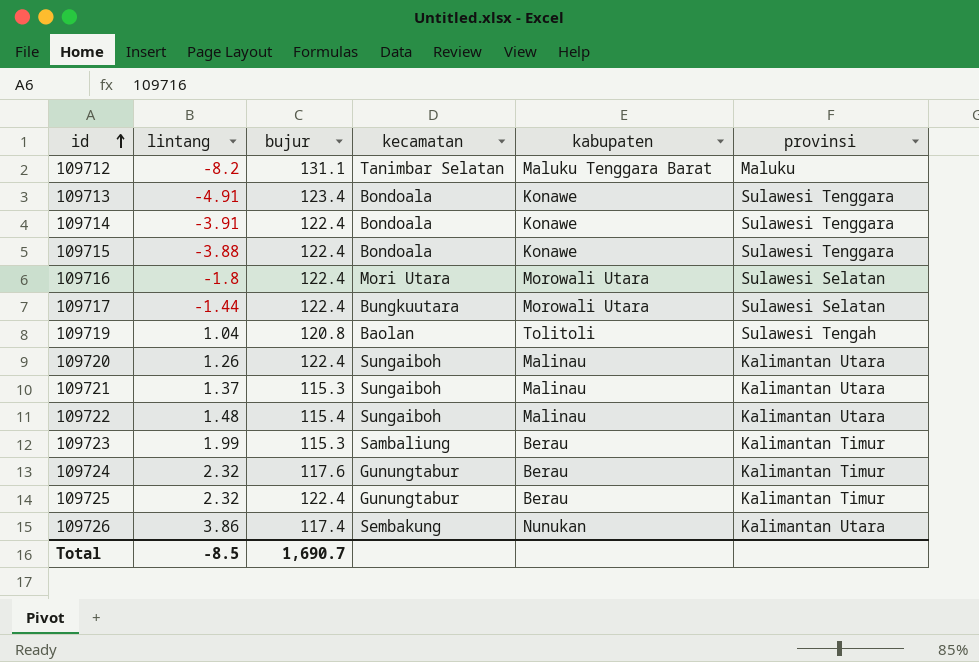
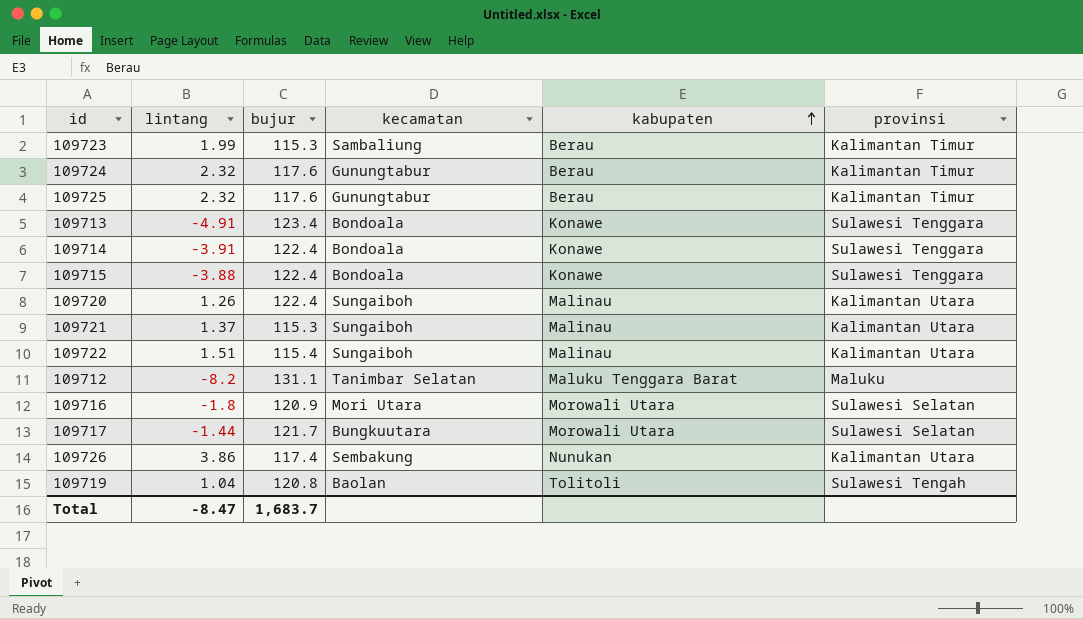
row order: id ascending -> kabupaten ascending
109725 | bujur: 122.4 -> 117.6
109722 | lintang: 1.48 -> 1.51
109716 | bujur: 122.4 -> 120.9
109717 | bujur: 122.4 -> 121.7
Total | lintang: -8.5 -> -8.47
Total | bujur: 1,690.7 -> 1,683.7

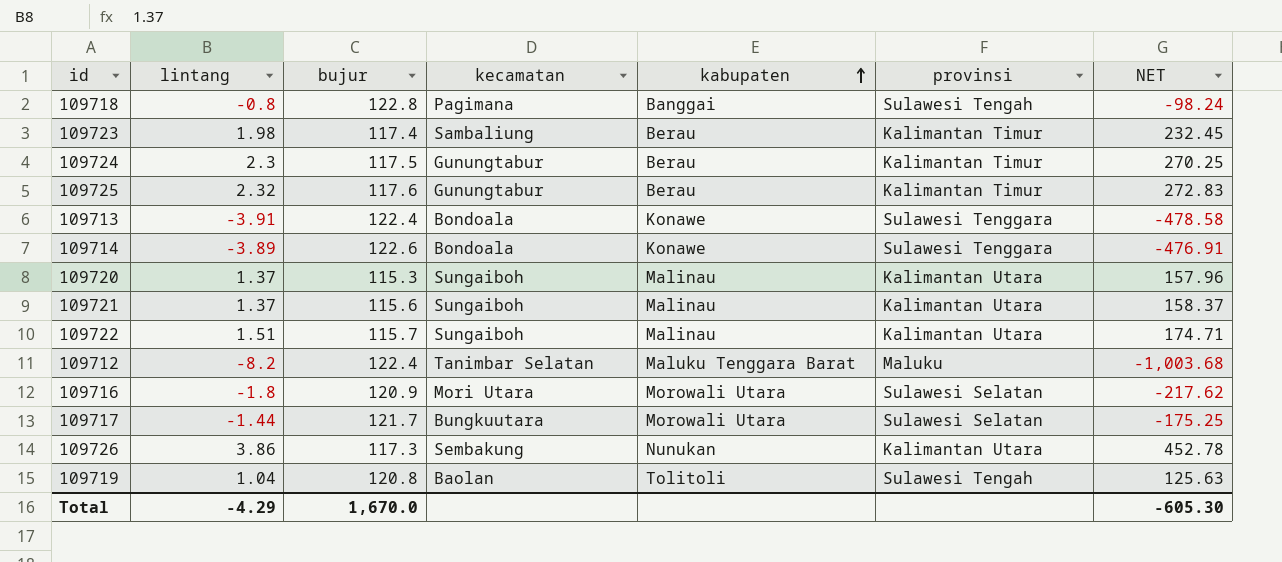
column NET | formula: none -> [lintang] * [bujur]
row 109715: -3.88 | 122.4 | Bondoala | Konawe | Sulawesi Tenggara -> none
row 109718: none -> -0.8 | 122.8 | Pagimana | Banggai | Sulawesi Tengah | -98.24
109723 | lintang: 1.99 -> 1.98
109723 | bujur: 115.3 -> 117.4
109724 | lintang: 2.32 -> 2.3
109724 | bujur: 117.6 -> 117.5
109713 | lintang: -4.91 -> -3.91
109713 | bujur: 123.4 -> 122.4
109714 | lintang: -3.91 -> -3.89
109714 | bujur: 122.4 -> 122.6
109720 | lintang: 1.26 -> 1.37
109720 | bujur: 122.4 -> 115.3
109721 | bujur: 115.3 -> 115.6
109722 | bujur: 115.4 -> 115.7
109712 | bujur: 131.1 -> 122.4
109726 | bujur: 117.4 -> 117.3
Total | lintang: -8.47 -> -4.29
Total | bujur: 1,683.7 -> 1,670.0

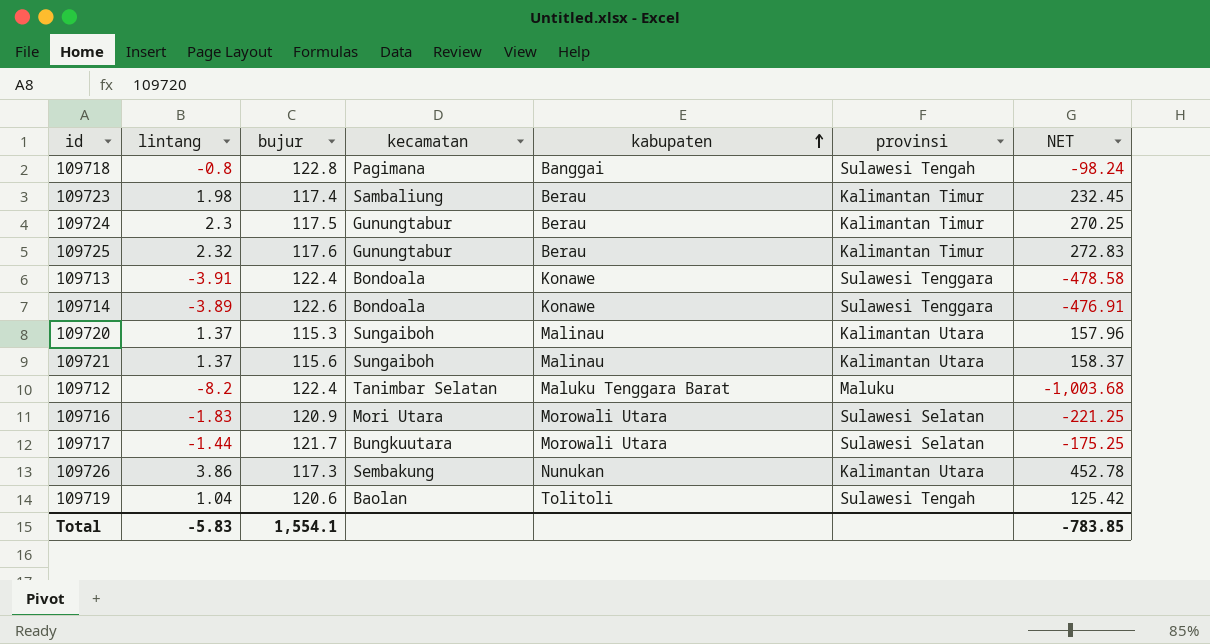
row 109722: 1.51 | 115.7 | Sungaiboh | Malinau | Kalimantan Utara | 174.71 -> none
109716 | lintang: -1.8 -> -1.83
109716 | NET: -217.62 -> -221.25
109719 | bujur: 120.8 -> 120.6
109719 | NET: 125.63 -> 125.42
Total | lintang: -4.29 -> -5.83
Total | bujur: 1,670.0 -> 1,554.1
Total | NET: -605.30 -> -783.85

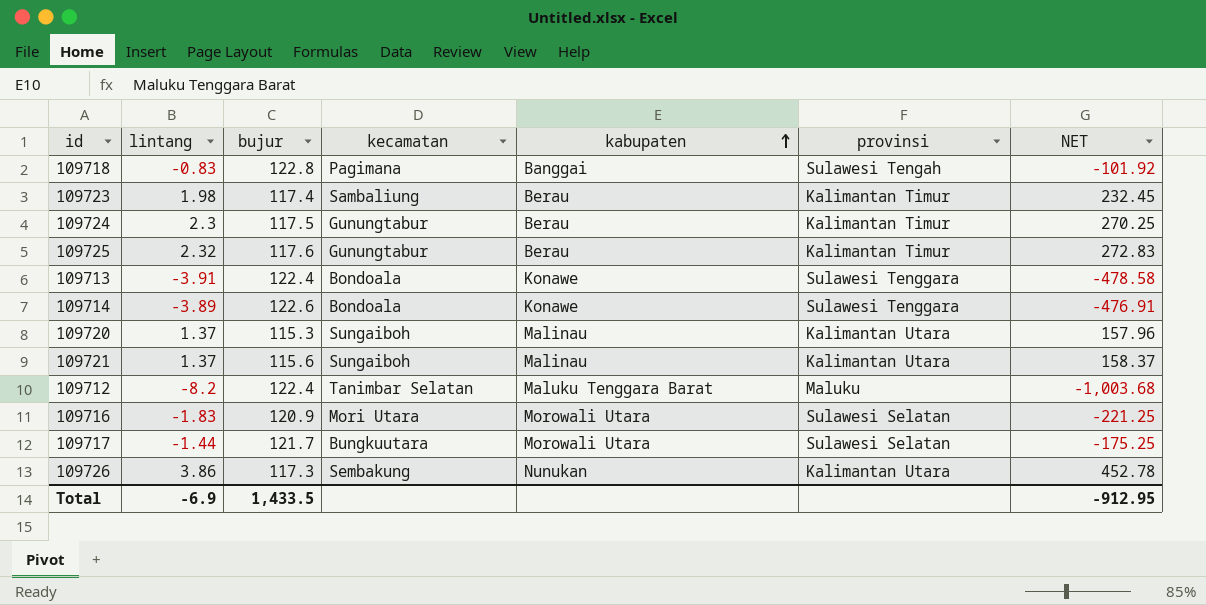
row 109719: 1.04 | 120.6 | Baolan | Tolitoli | Sulawesi Tengah | 125.42 -> none
109718 | lintang: -0.8 -> -0.83
109718 | NET: -98.24 -> -101.92
Total | lintang: -5.83 -> -6.9
Total | bujur: 1,554.1 -> 1,433.5
Total | NET: -783.85 -> -912.95

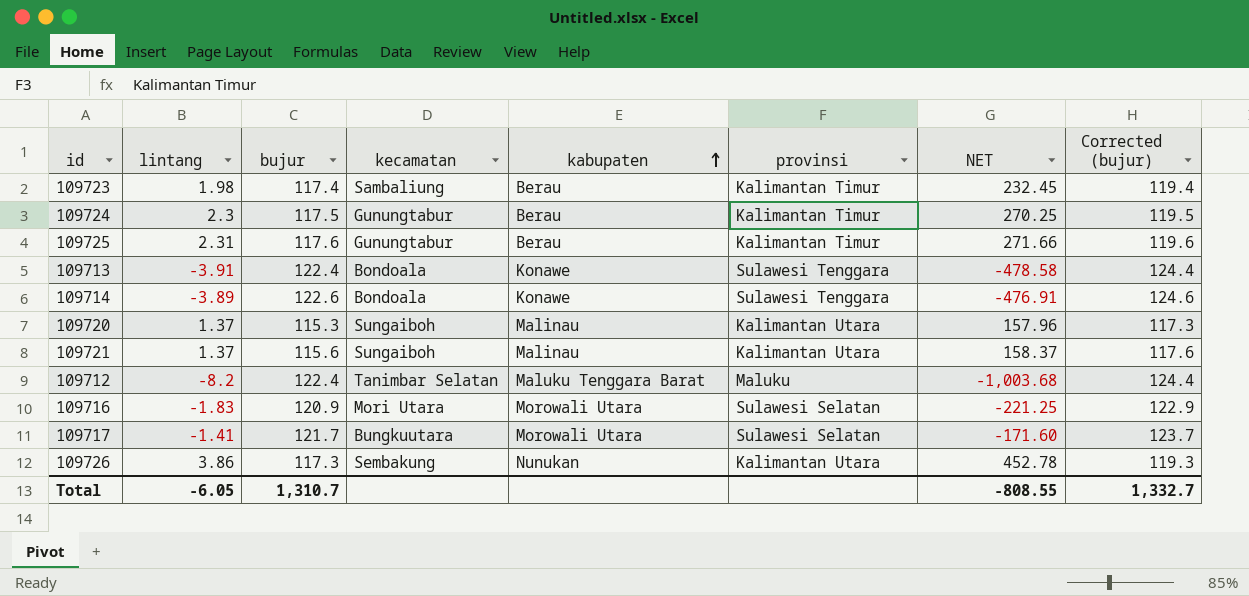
column Corrected (bujur) | formula: none -> [bujur] + 2
row 109718: -0.83 | 122.8 | Pagimana | Banggai | Sulawesi Tengah | -101.92 -> none
109725 | lintang: 2.32 -> 2.31
109725 | NET: 272.83 -> 271.66
109717 | lintang: -1.44 -> -1.41
109717 | NET: -175.25 -> -171.60
Total | lintang: -6.9 -> -6.05
Total | bujur: 1,433.5 -> 1,310.7
Total | NET: -912.95 -> -808.55

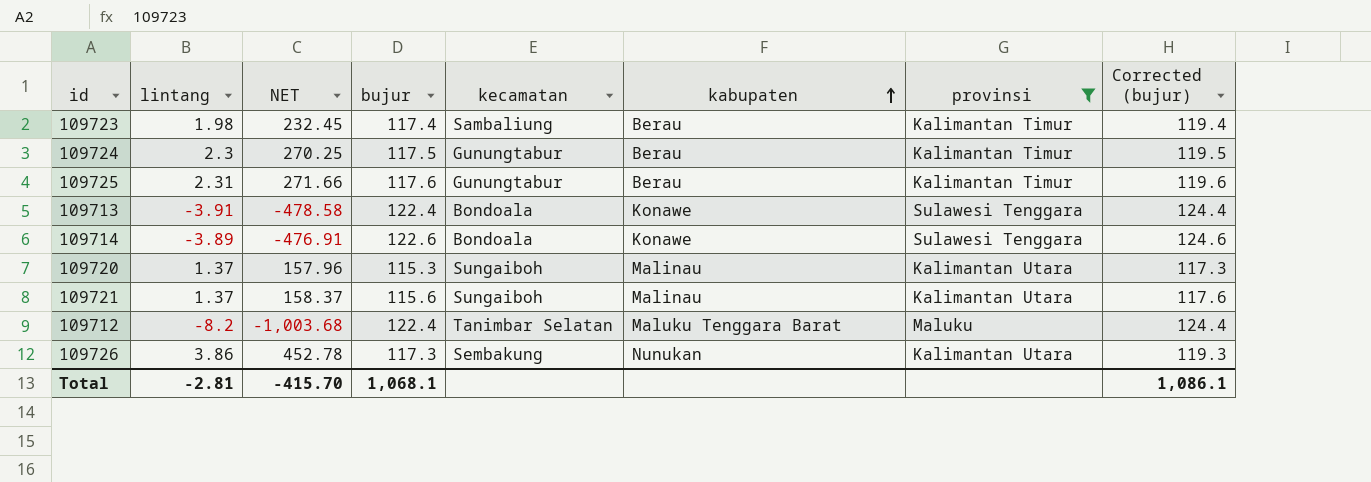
filter: none -> provinsi != Sulawesi Selatan
column NET | position: 7 -> 3
Total | lintang: -6.05 -> -2.81
Total | NET: -808.55 -> -415.70
Total | bujur: 1,310.7 -> 1,068.1
Total | Corrected (bujur): 1,332.7 -> 1,086.1

